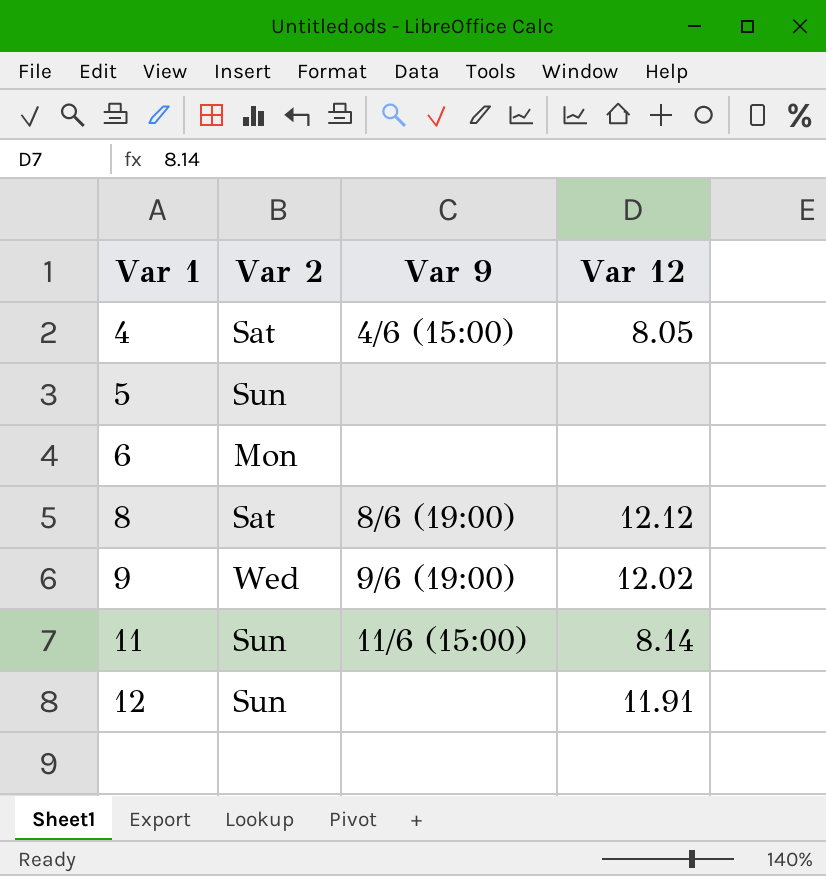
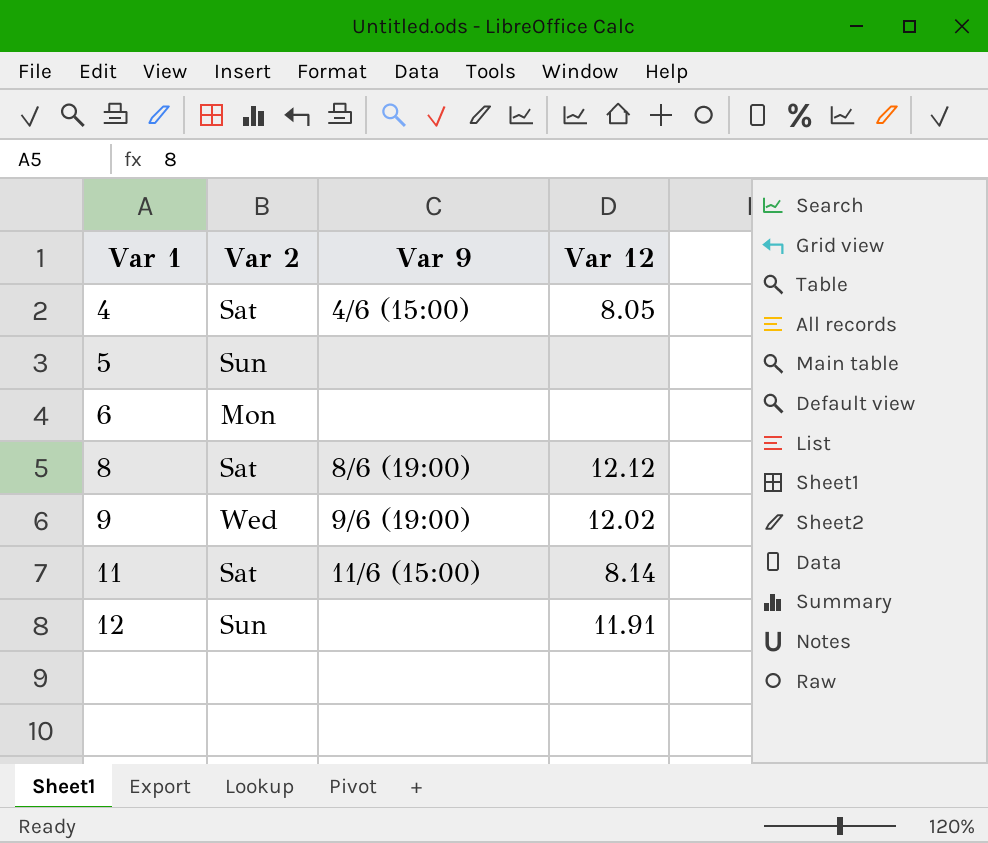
11 | Var 2: Sun -> Sat

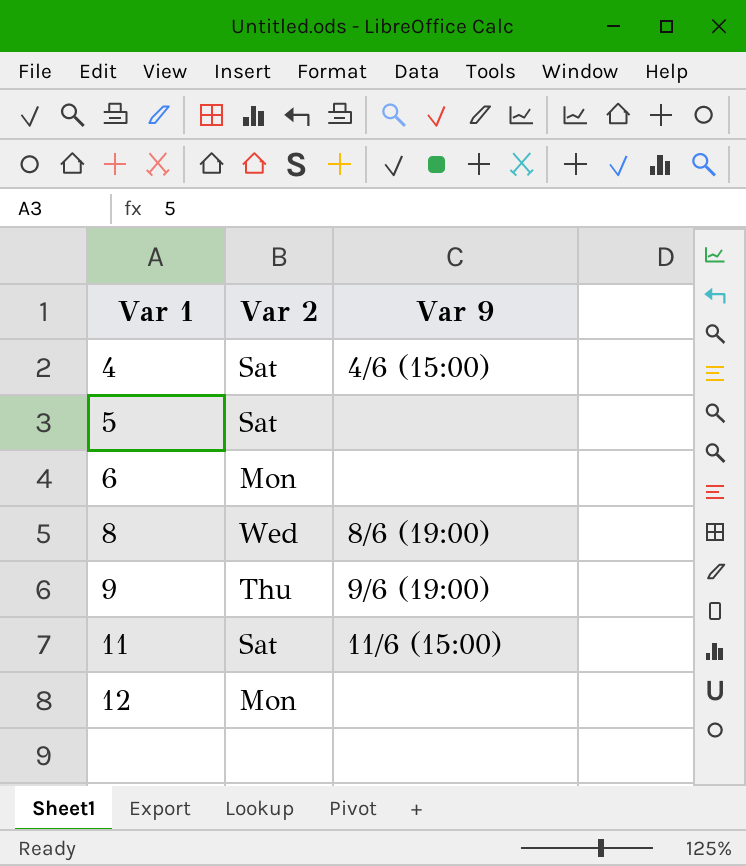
column Var 12 | position: 4 -> none
5 | Var 2: Sun -> Sat
8 | Var 2: Sat -> Wed
9 | Var 2: Wed -> Thu
12 | Var 2: Sun -> Mon

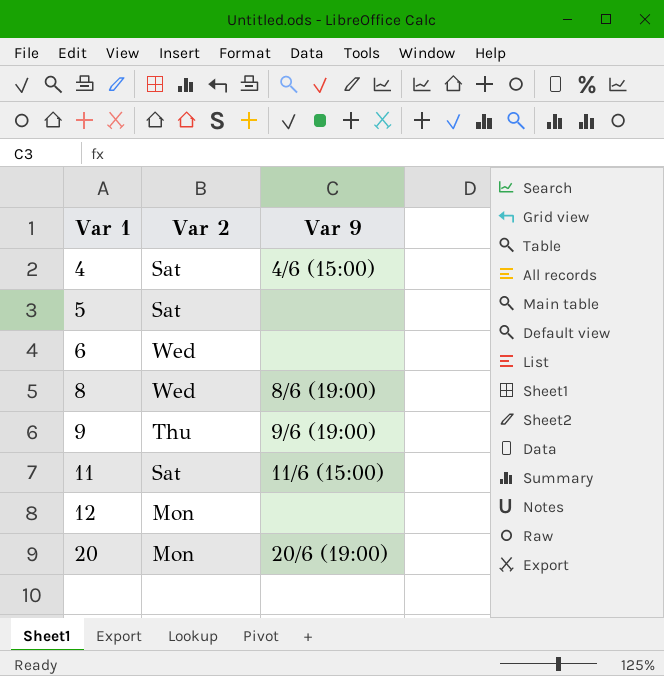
6 | Var 2: Mon -> Wed
row 20: none -> Mon | 20/6 (19:00)

